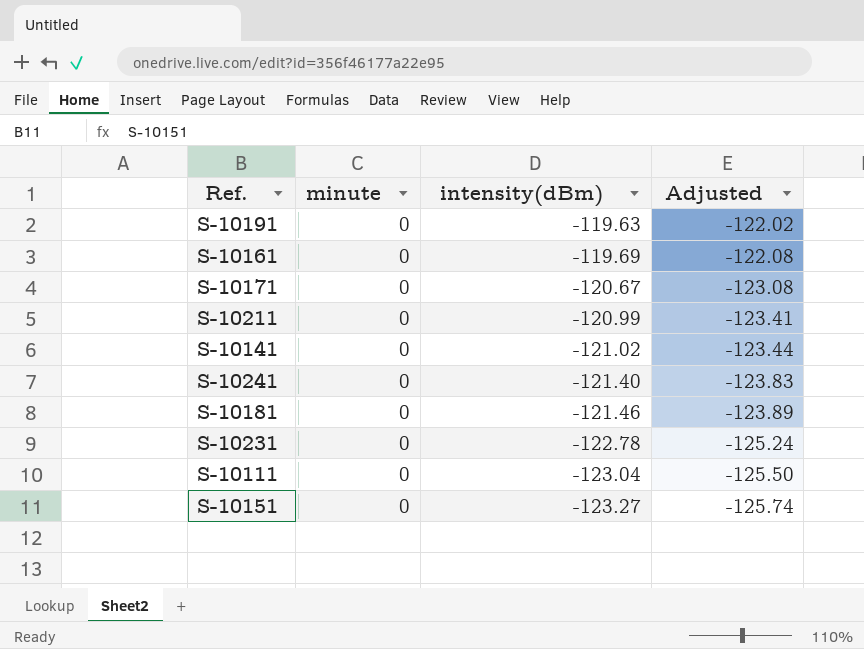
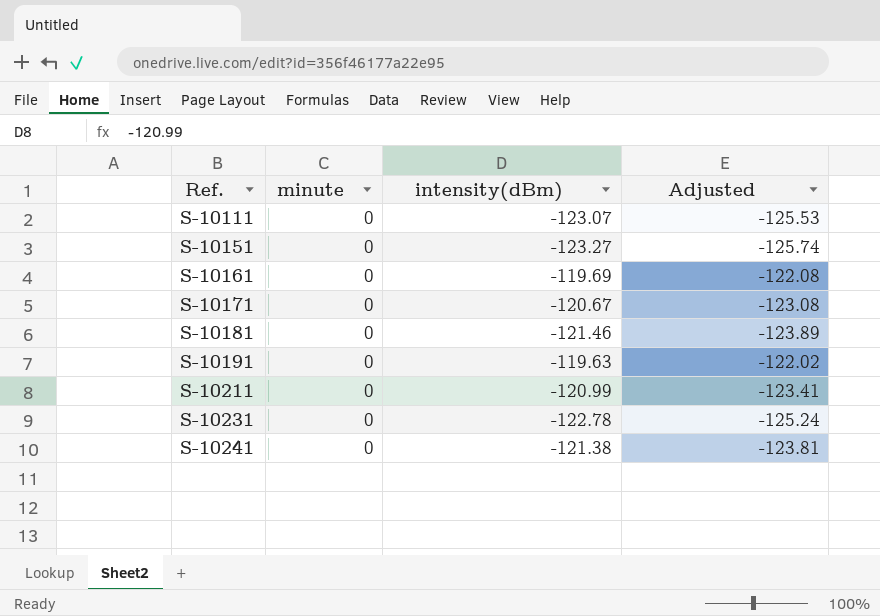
row order: intensity(dBm) descending -> Ref. ascending
row S-10141: 0 | -121.02 | -123.44 -> none
S-10111 | intensity(dBm): -123.04 -> -123.07
S-10111 | Adjusted: -125.50 -> -125.53
S-10241 | intensity(dBm): -121.40 -> -121.38
S-10241 | Adjusted: -123.83 -> -123.81

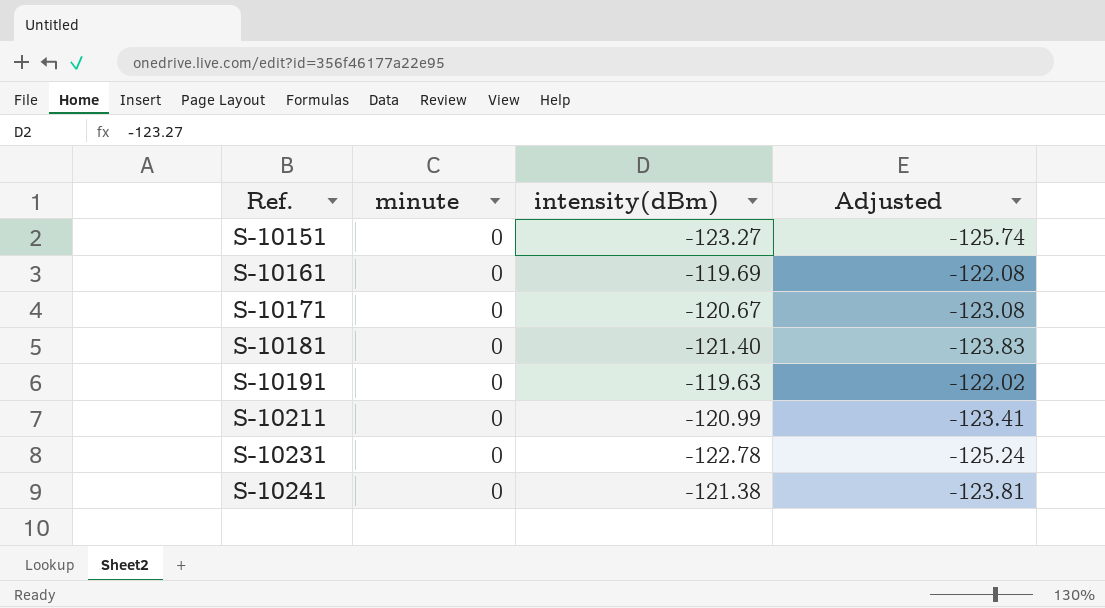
row S-10111: 0 | -123.07 | -125.53 -> none
S-10181 | intensity(dBm): -121.46 -> -121.40
S-10181 | Adjusted: -123.89 -> -123.83

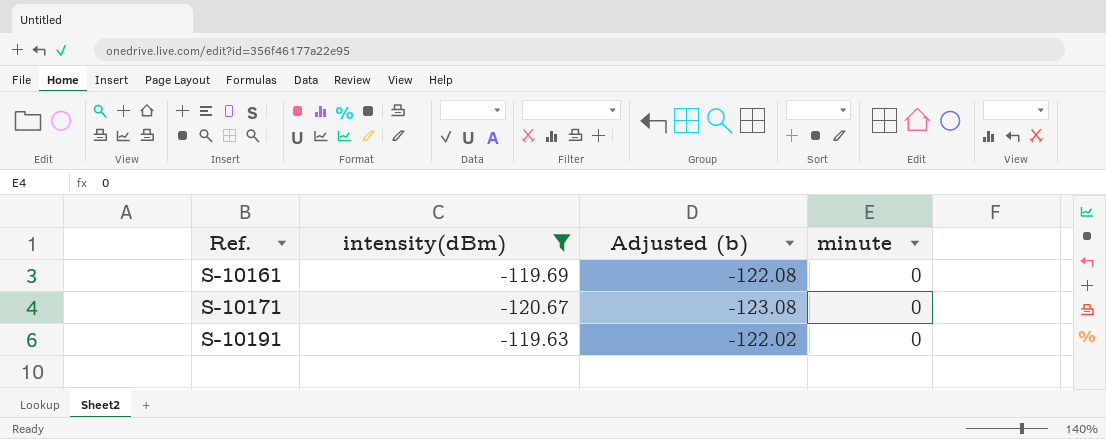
filter: none -> intensity(dBm) >= -120.67
column name: Adjusted -> Adjusted (b)
column minute | position: 2 -> 4

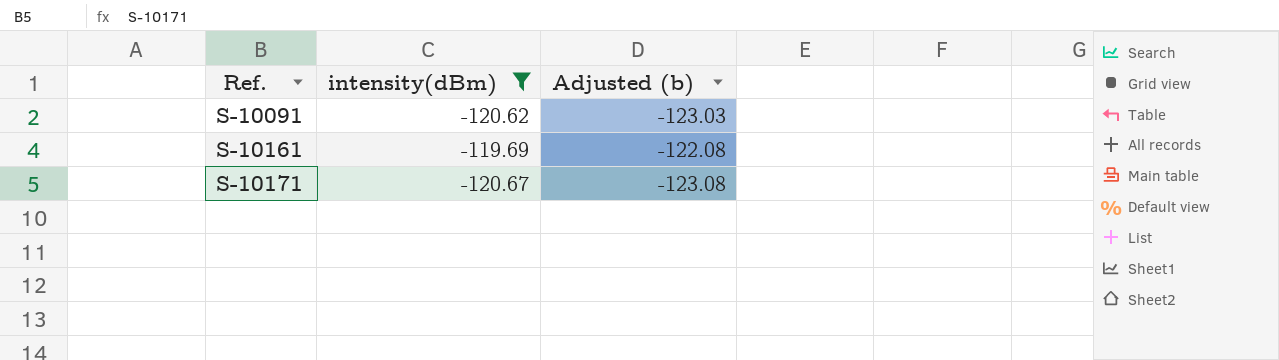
column minute | position: 4 -> none
row S-10191: -119.63 | -122.02 | 0 -> none
row S-10091: none -> -120.62 | -123.03

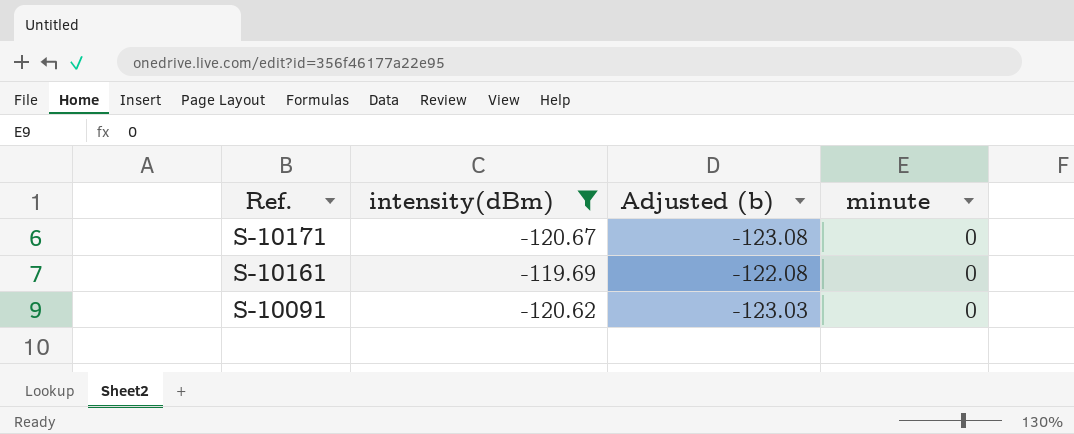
row order: Ref. ascending -> Ref. descending
column minute | position: none -> 4

